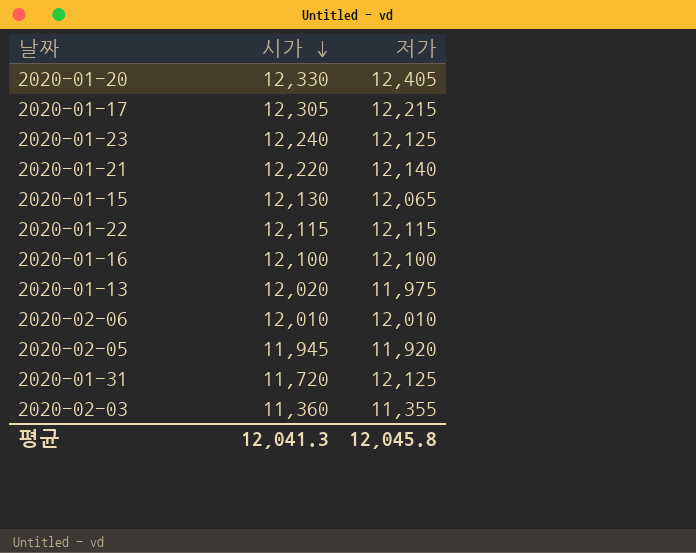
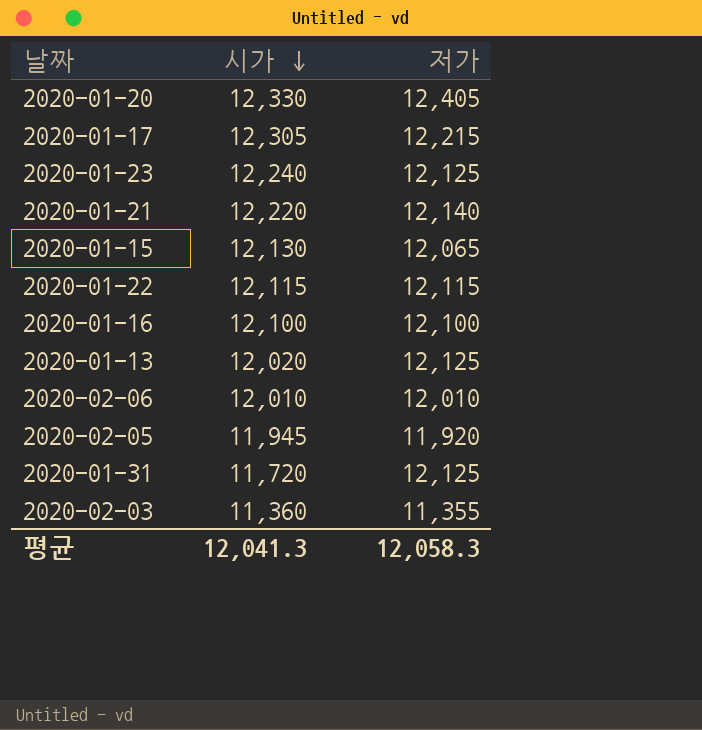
2020-01-13 | 저가: 11,975 -> 12,125
평균 | 저가: 12,045.8 -> 12,058.3

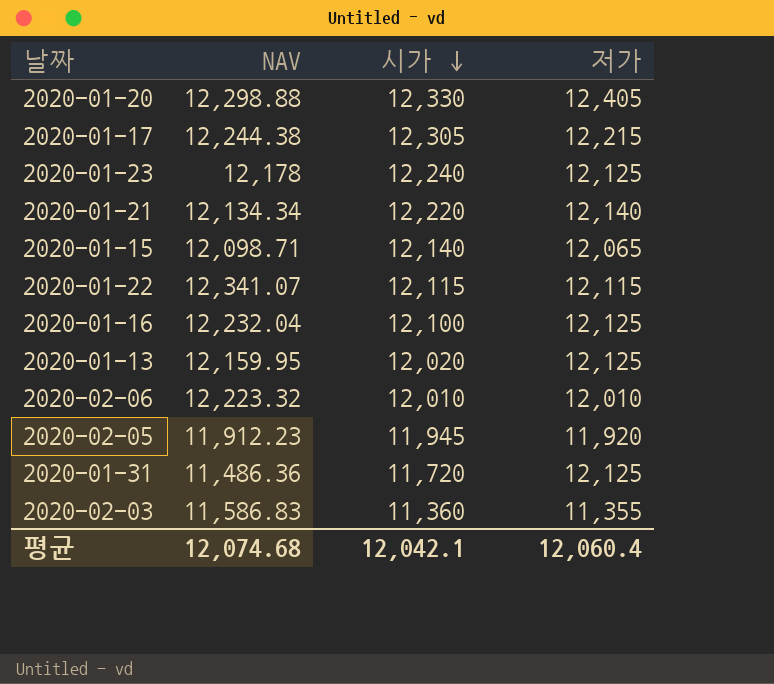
column NAV | position: none -> 2
2020-01-15 | 시가: 12,130 -> 12,140
2020-01-16 | 저가: 12,100 -> 12,125
평균 | 시가: 12,041.3 -> 12,042.1
평균 | 저가: 12,058.3 -> 12,060.4

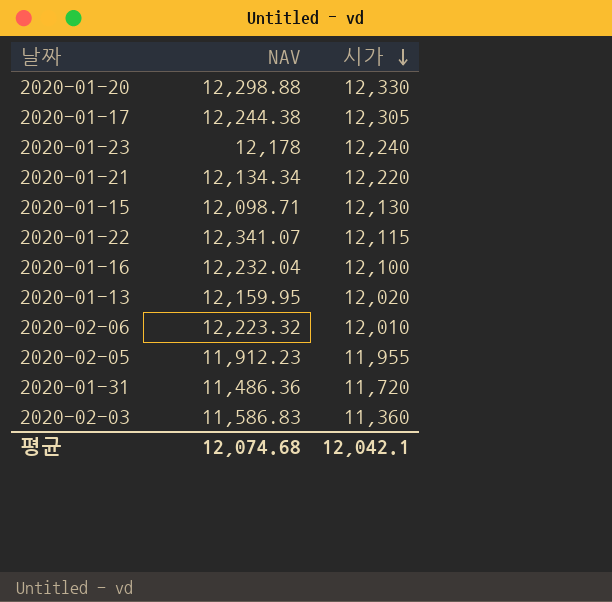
column 저가 | position: 4 -> none
2020-01-15 | 시가: 12,140 -> 12,130
2020-02-05 | 시가: 11,945 -> 11,955

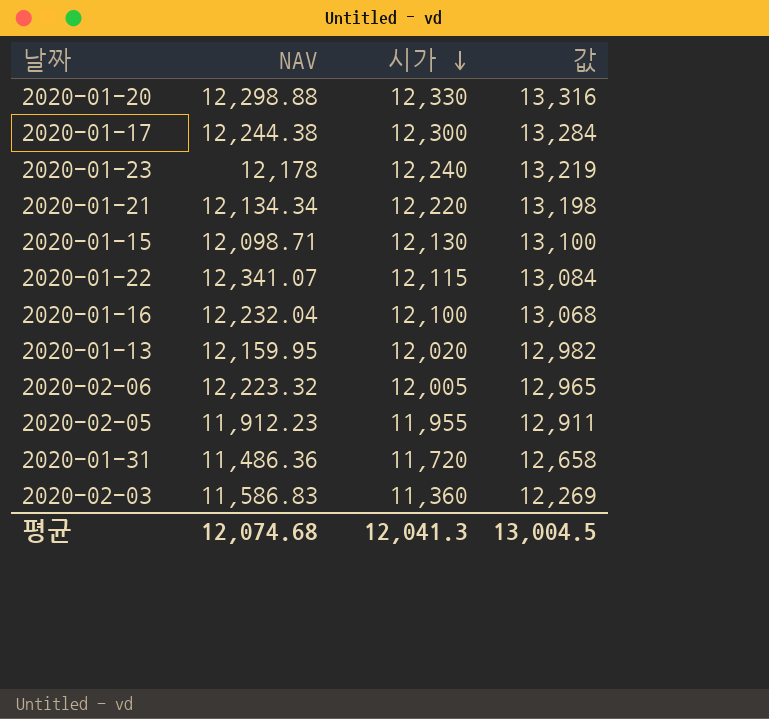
column 값 | formula: none -> [시가] * 1.08
2020-01-17 | 시가: 12,305 -> 12,300
2020-02-06 | 시가: 12,010 -> 12,005
평균 | 시가: 12,042.1 -> 12,041.3

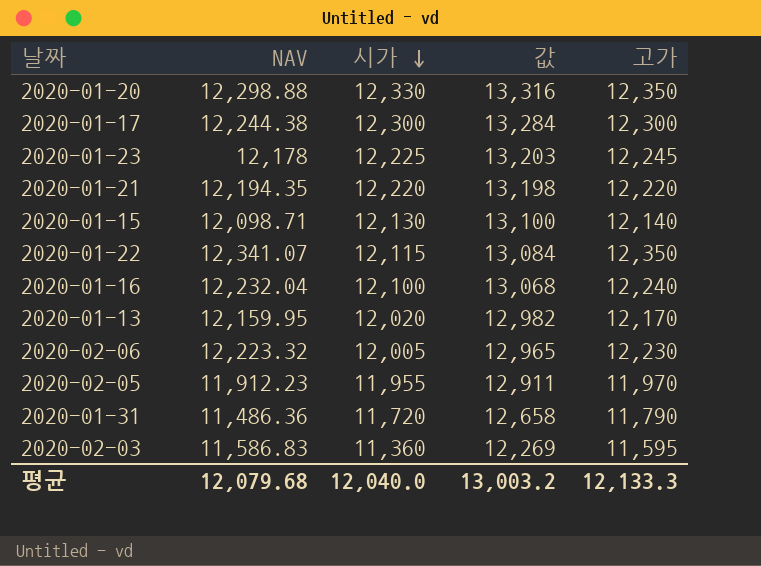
column 고가 | position: none -> 5
2020-01-23 | 시가: 12,240 -> 12,225
2020-01-23 | 값: 13,219 -> 13,203
2020-01-21 | NAV: 12,134.34 -> 12,194.35
평균 | NAV: 12,074.68 -> 12,079.68
평균 | 시가: 12,041.3 -> 12,040.0
평균 | 값: 13,004.5 -> 13,003.2

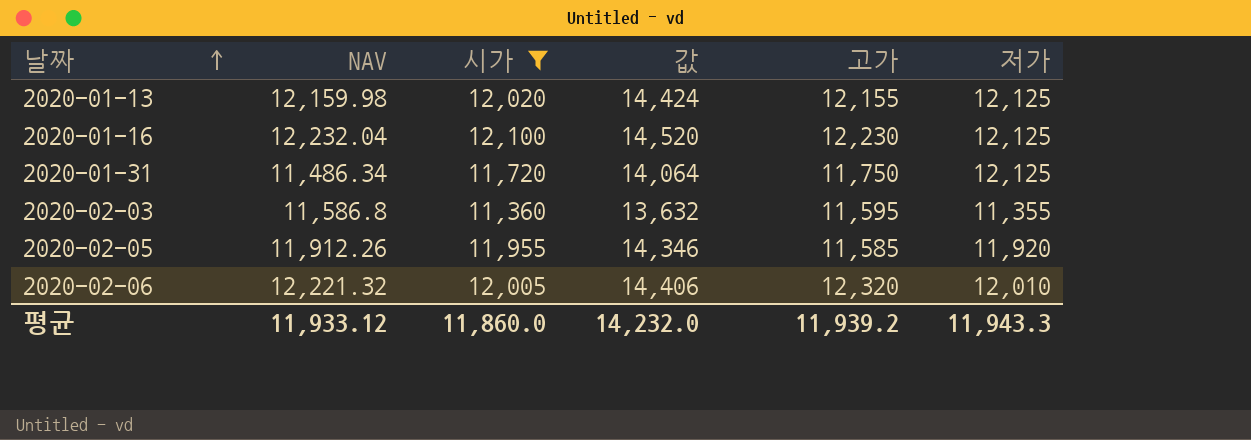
filter: none -> 시가 <= 12,100
row order: 시가 descending -> 날짜 ascending
column 값 | formula: [시가] * 1.08 -> [시가] * 1.2
column 저가 | position: none -> 6
2020-01-13 | NAV: 12,159.95 -> 12,159.98
2020-01-13 | 고가: 12,170 -> 12,155
2020-01-16 | 고가: 12,240 -> 12,230
2020-01-31 | NAV: 11,486.36 -> 11,486.34
2020-01-31 | 고가: 11,790 -> 11,750
2020-02-03 | NAV: 11,586.83 -> 11,586.8
2020-02-05 | NAV: 11,912.23 -> 11,912.26
2020-02-05 | 고가: 11,970 -> 11,585
2020-02-06 | NAV: 12,223.32 -> 12,221.32
2020-02-06 | 고가: 12,230 -> 12,320
평균 | NAV: 12,079.68 -> 11,933.12
평균 | 시가: 12,040.0 -> 11,860.0
평균 | 값: 13,003.2 -> 14,232.0
평균 | 고가: 12,133.3 -> 11,939.2

